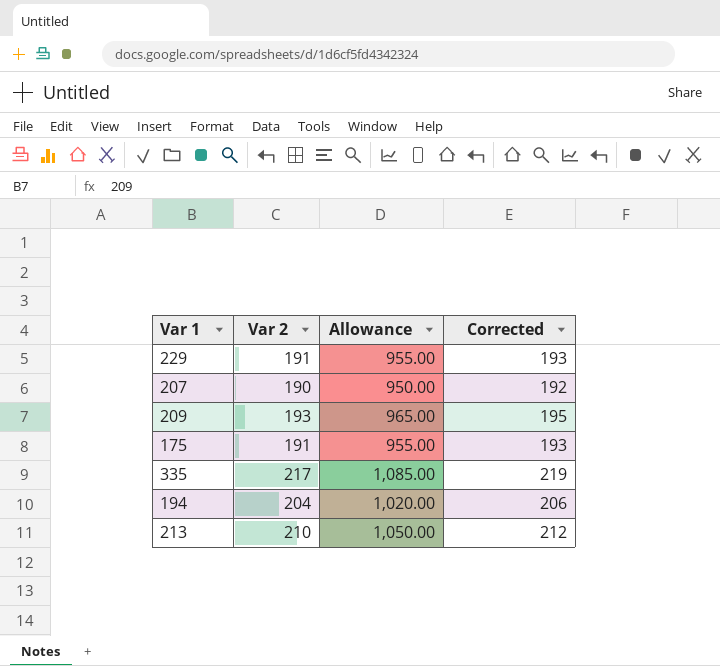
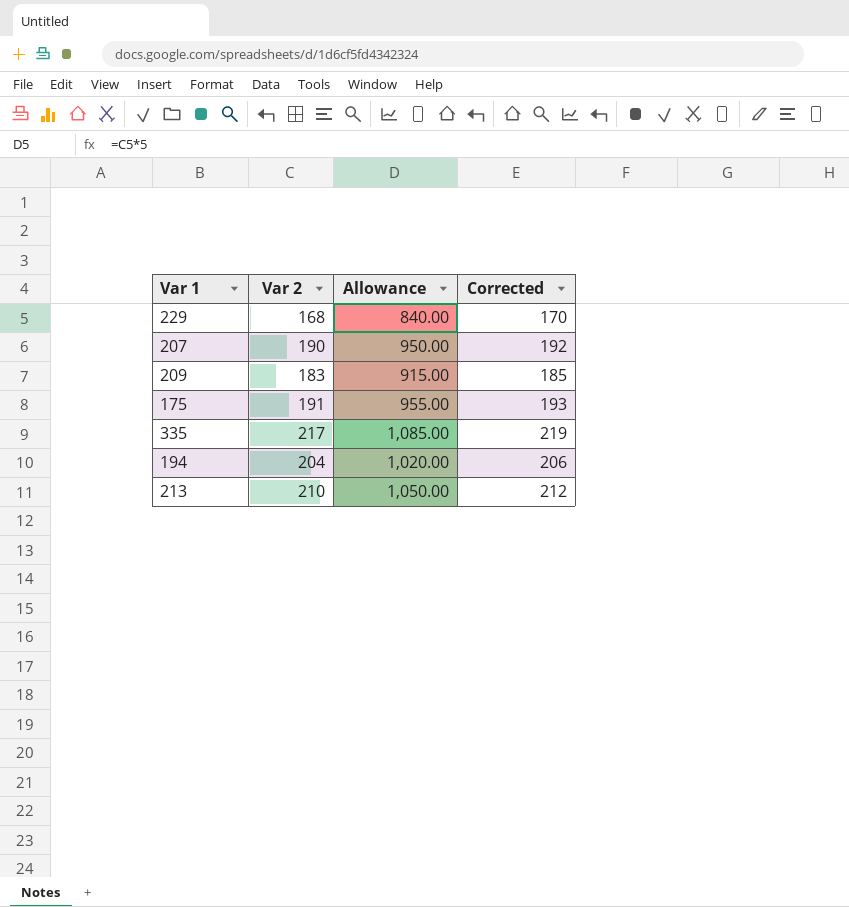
229 | Var 2: 191 -> 168
229 | Allowance: 955.00 -> 840.00
229 | Corrected: 193 -> 170
209 | Var 2: 193 -> 183
209 | Allowance: 965.00 -> 915.00
209 | Corrected: 195 -> 185

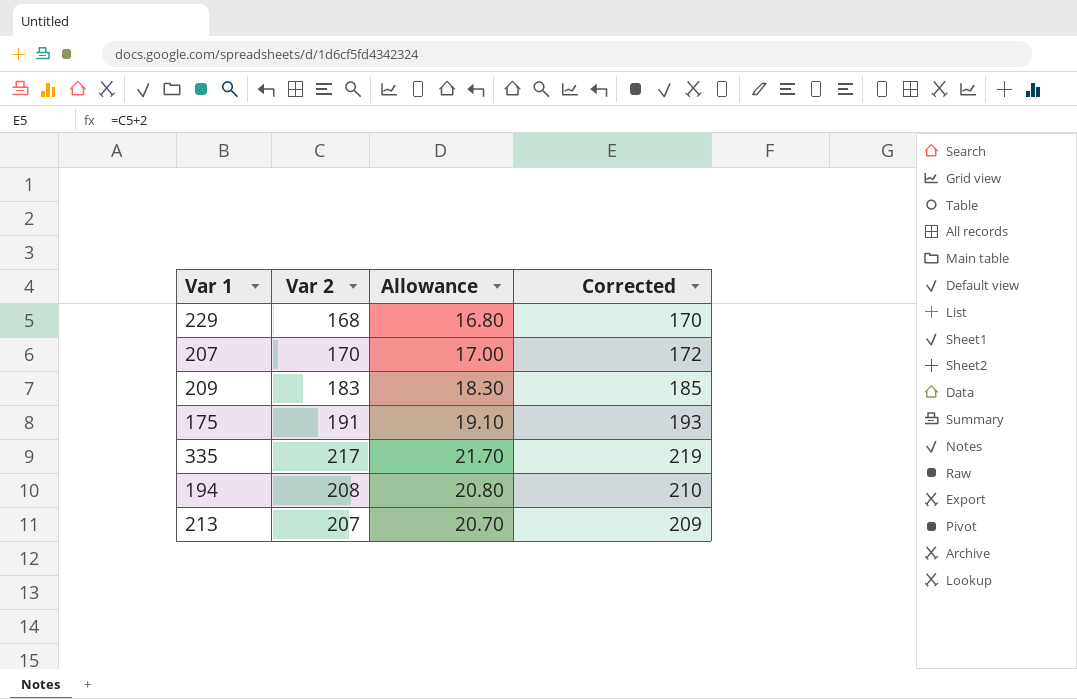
column Allowance | formula: [Var 2] * 5 -> [Var 2] * 0.1
207 | Var 2: 190 -> 170
207 | Corrected: 192 -> 172
194 | Var 2: 204 -> 208
194 | Corrected: 206 -> 210
213 | Var 2: 210 -> 207
213 | Corrected: 212 -> 209

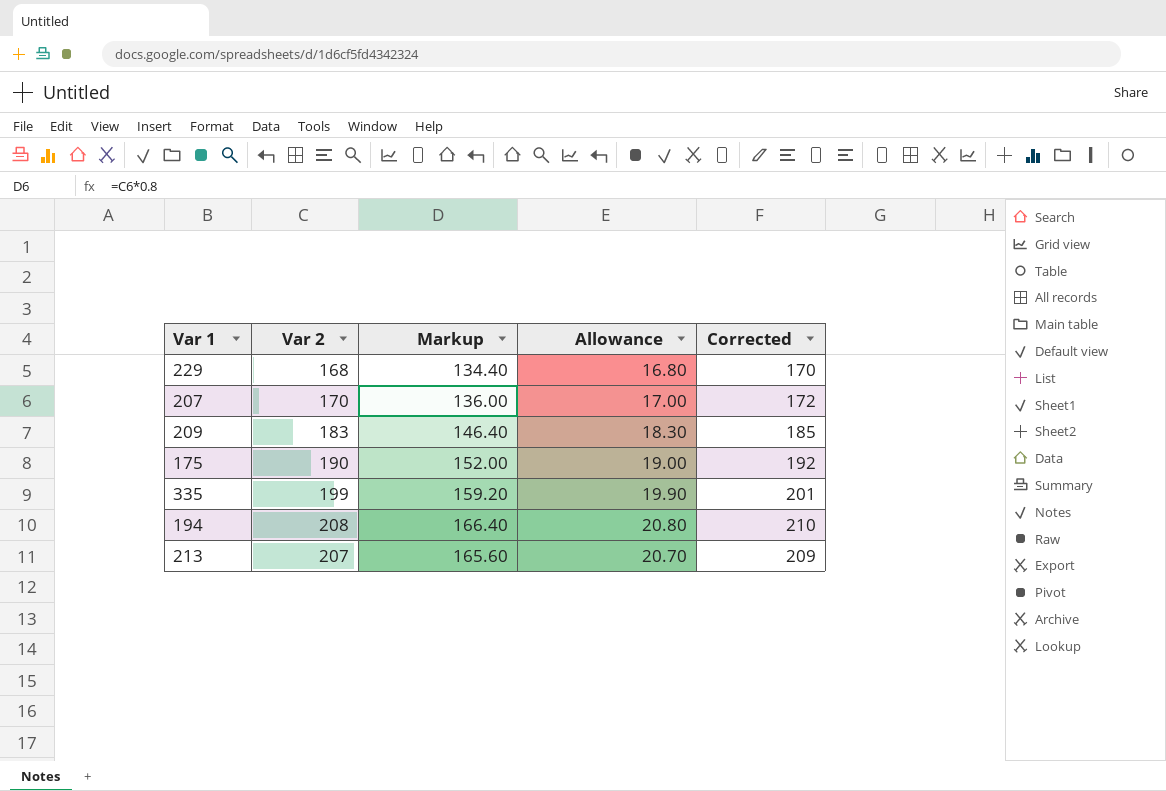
column Markup | formula: none -> [Var 2] * 0.8
175 | Var 2: 191 -> 190
175 | Allowance: 19.10 -> 19.00
175 | Corrected: 193 -> 192
335 | Var 2: 217 -> 199
335 | Allowance: 21.70 -> 19.90
335 | Corrected: 219 -> 201

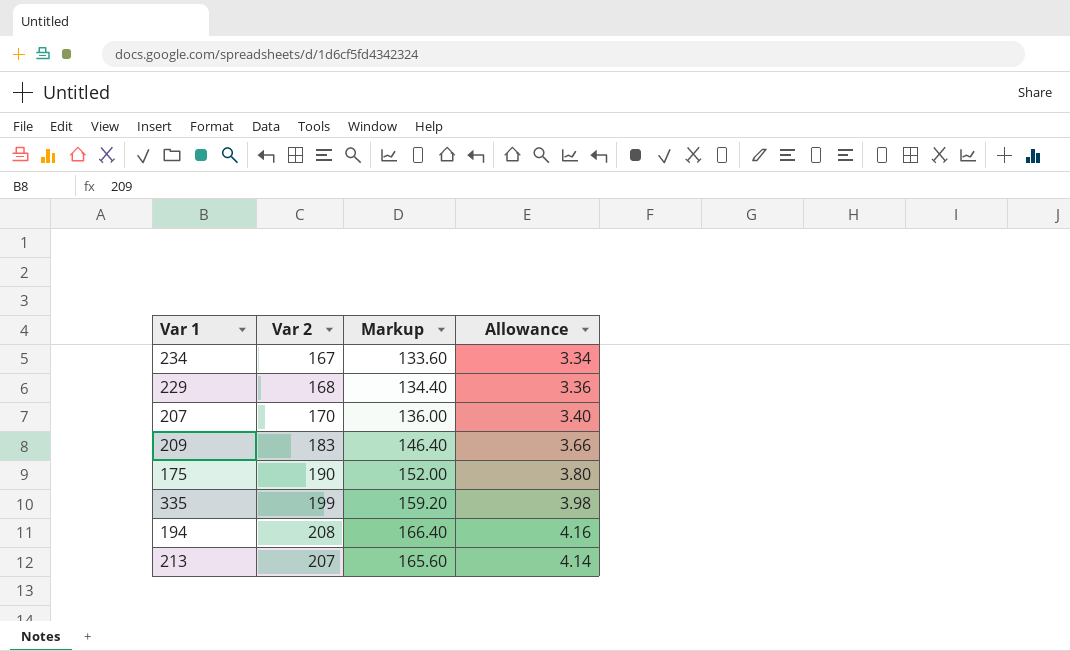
column Corrected | formula: [Var 2] + 2 -> none
column Allowance | formula: [Var 2] * 0.1 -> [Var 2] * 0.02
row 234: none -> 167 | 133.60 | 3.34

